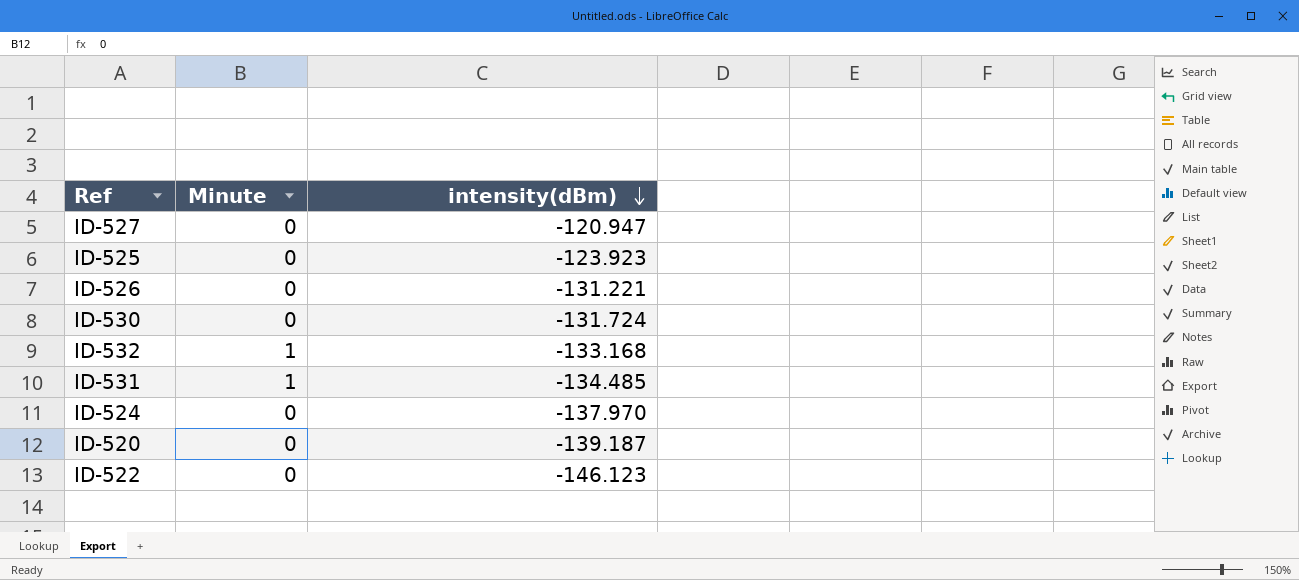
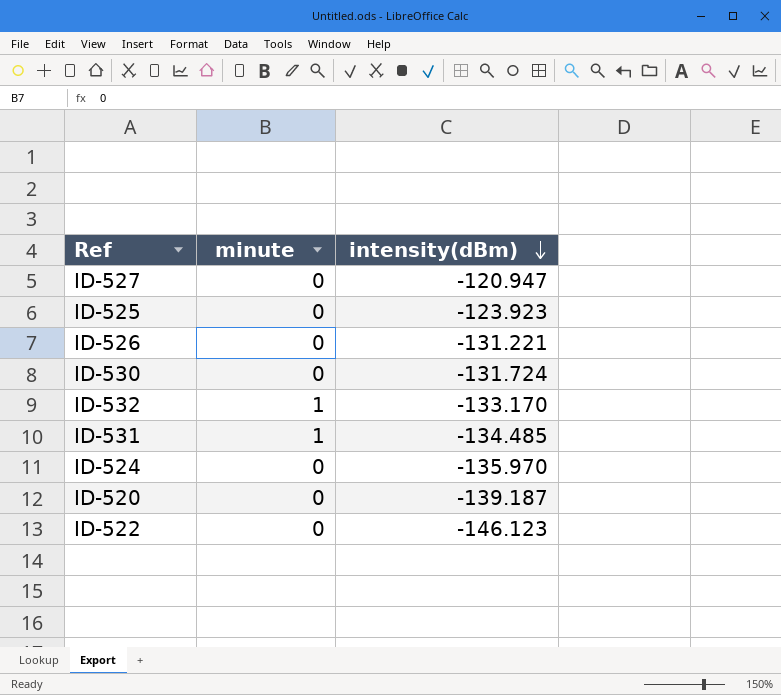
column name: Minute -> minute
ID-532 | intensity(dBm): -133.168 -> -133.170
ID-524 | intensity(dBm): -137.970 -> -135.970

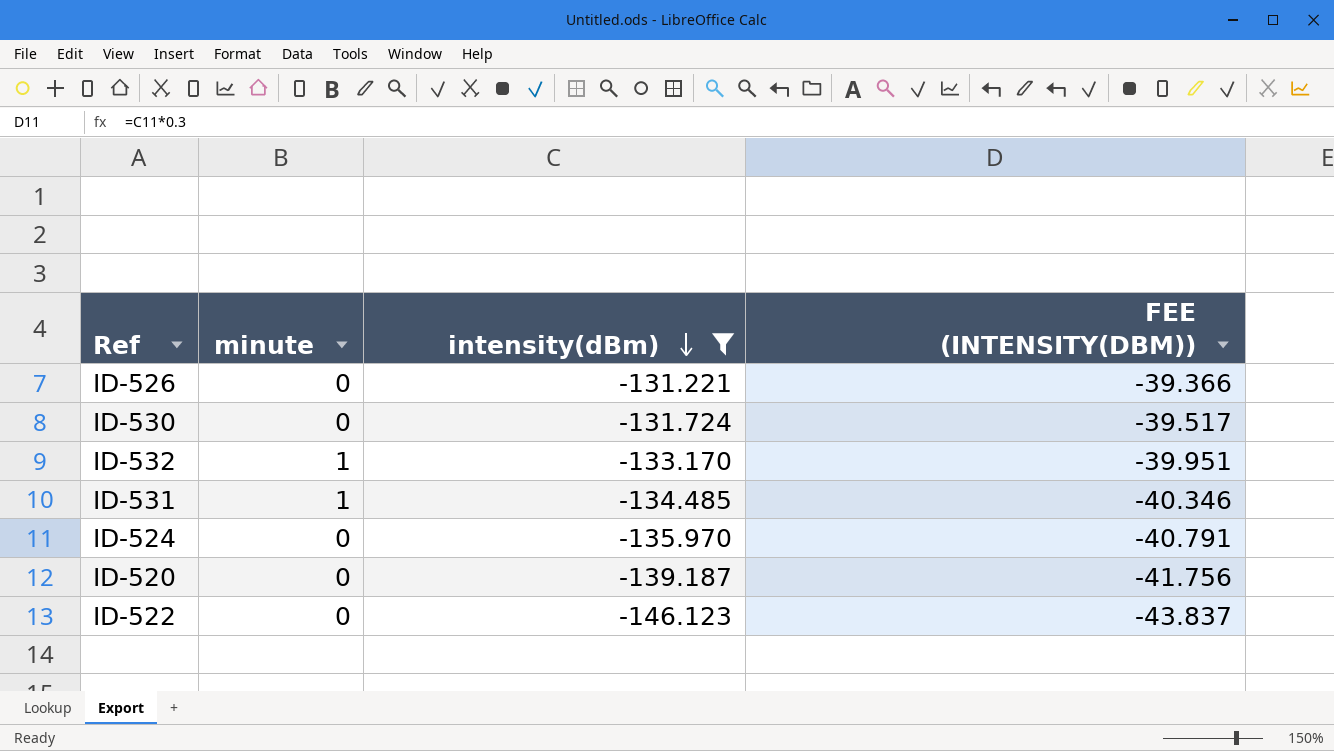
filter: none -> intensity(dBm) <= -131.221
column FEE (INTENSITY(DBM)) | formula: none -> [intensity(dBm)] * 0.3

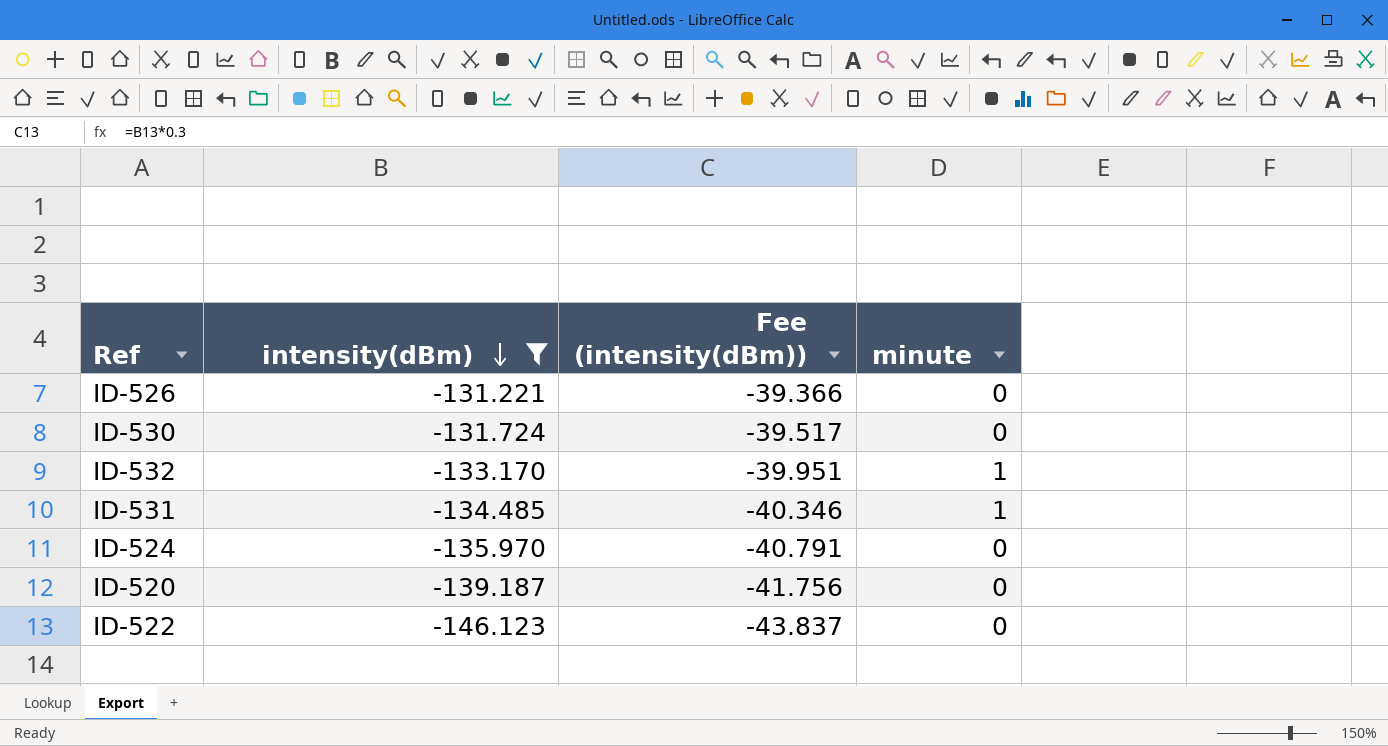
column name: FEE (INTENSITY(DBM)) -> Fee (intensity(dBm))
column minute | position: 2 -> 4

